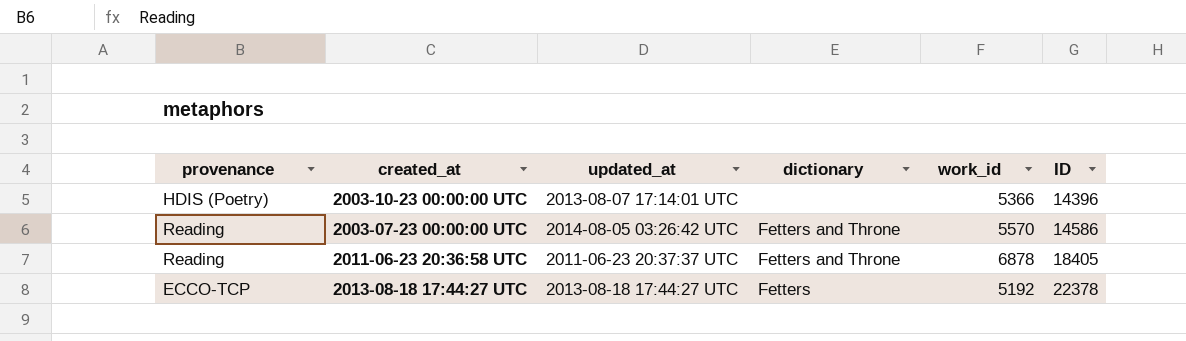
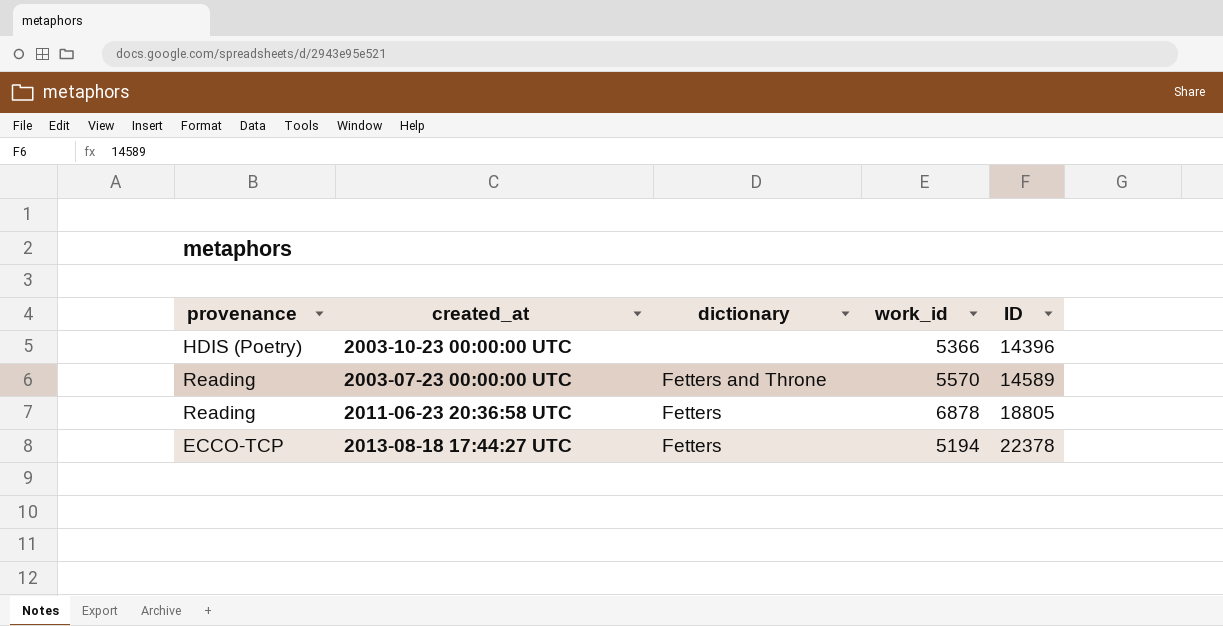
column updated_at | position: 3 -> none
2003-07-23 00:00:00 UTC | ID: 14586 -> 14589
2011-06-23 20:36:58 UTC | dictionary: Fetters and Throne -> Fetters
2011-06-23 20:36:58 UTC | ID: 18405 -> 18805
2013-08-18 17:44:27 UTC | work_id: 5192 -> 5194

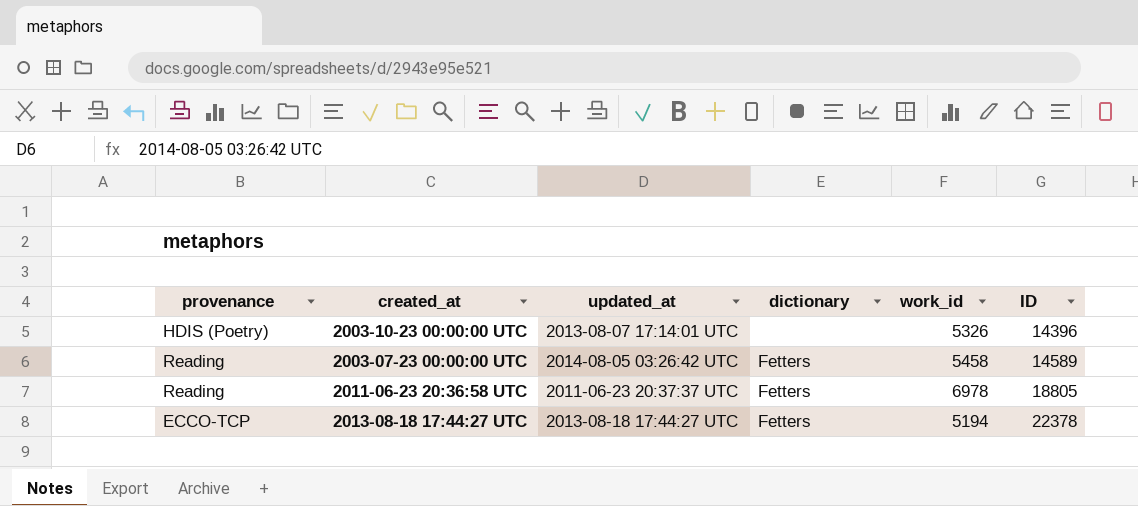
column updated_at | position: none -> 3
2003-10-23 00:00:00 UTC | work_id: 5366 -> 5326
2003-07-23 00:00:00 UTC | dictionary: Fetters and Throne -> Fetters
2003-07-23 00:00:00 UTC | work_id: 5570 -> 5458
2011-06-23 20:36:58 UTC | work_id: 6878 -> 6978

